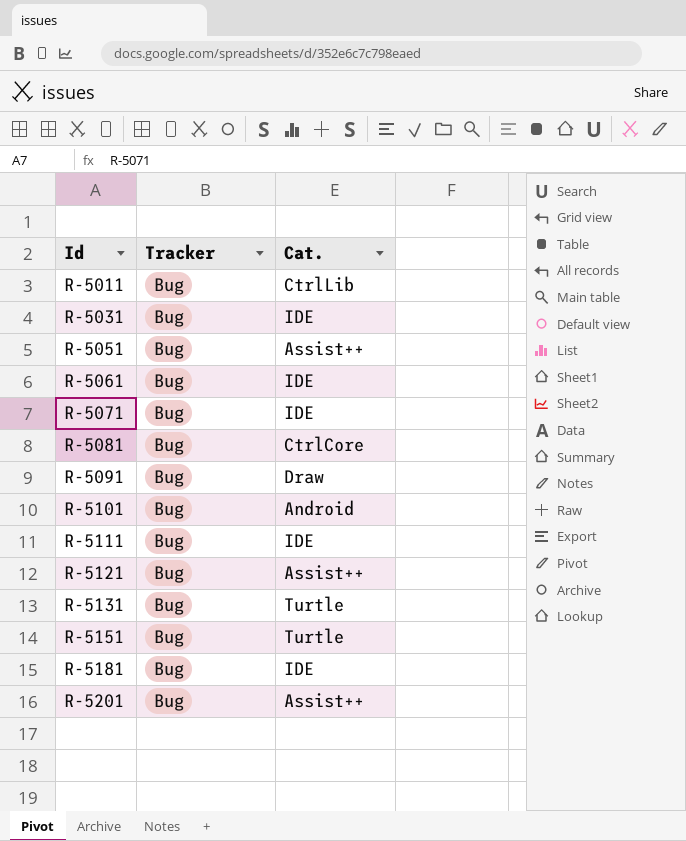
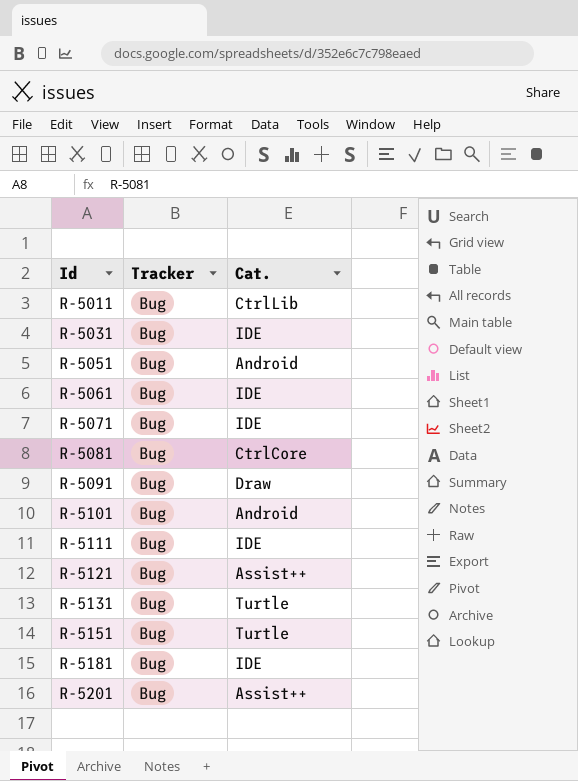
R-5051 | Cat.: Assist++ -> Android

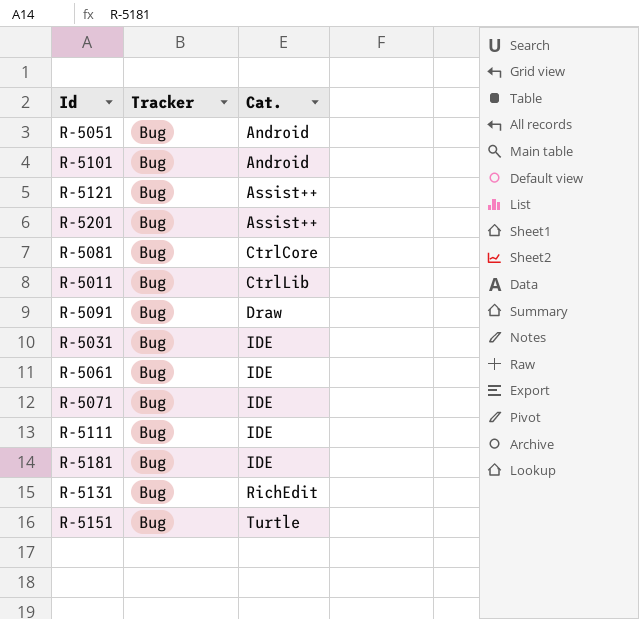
row order: Id ascending -> Cat. ascending
R-5131 | Cat.: Turtle -> RichEdit

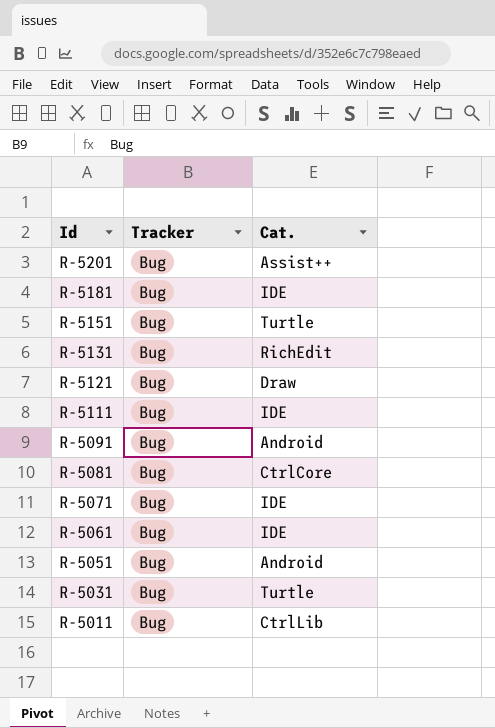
row order: Cat. ascending -> Id descending
row R-5101: Bug | Android -> none
R-5121 | Cat.: Assist++ -> Draw
R-5091 | Cat.: Draw -> Android
R-5031 | Cat.: IDE -> Turtle

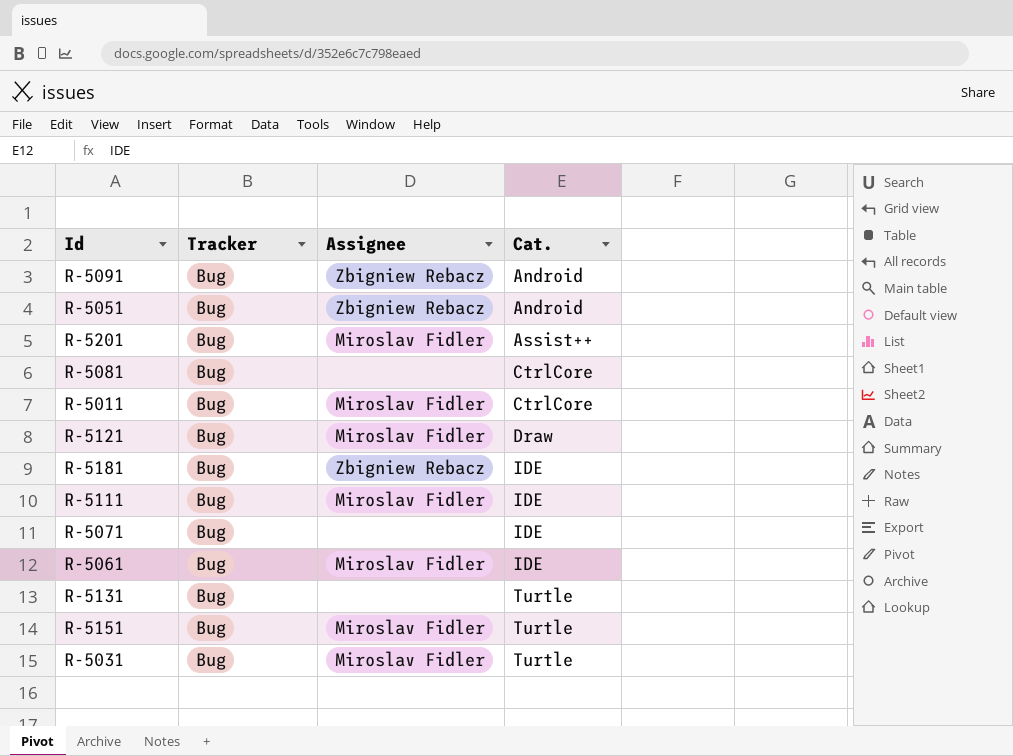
row order: Id descending -> Cat. ascending
column Assignee | position: none -> 3
R-5011 | Cat.: CtrlLib -> CtrlCore
R-5131 | Cat.: RichEdit -> Turtle

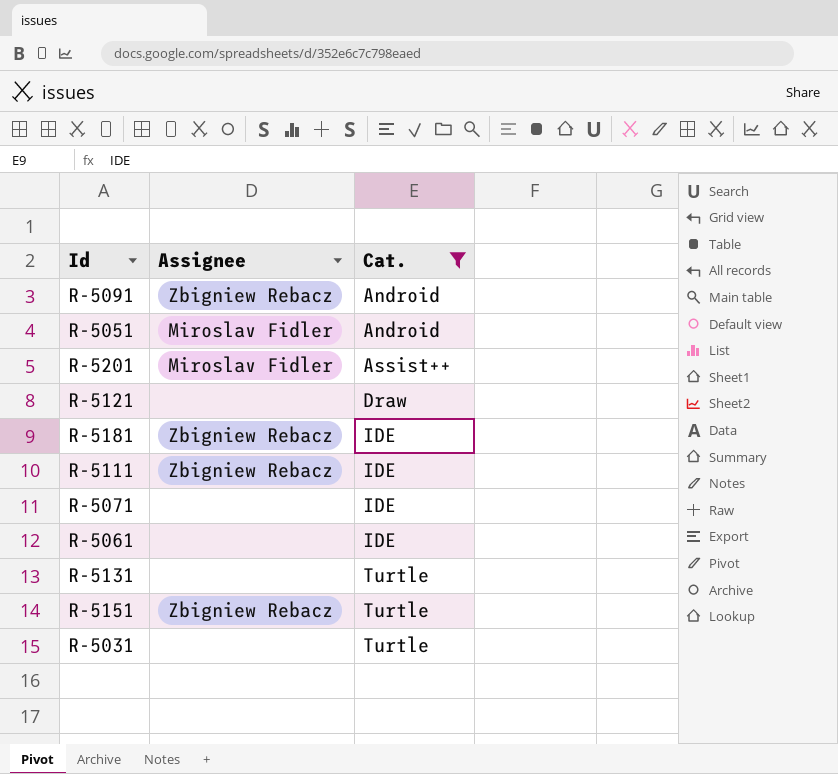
filter: none -> Cat. != CtrlCore
column Tracker | position: 2 -> none
R-5051 | Assignee: Zbigniew Rebacz -> Miroslav Fidler
R-5121 | Assignee: Miroslav Fidler -> none
R-5111 | Assignee: Miroslav Fidler -> Zbigniew Rebacz
R-5061 | Assignee: Miroslav Fidler -> none
R-5151 | Assignee: Miroslav Fidler -> Zbigniew Rebacz
R-5031 | Assignee: Miroslav Fidler -> none

